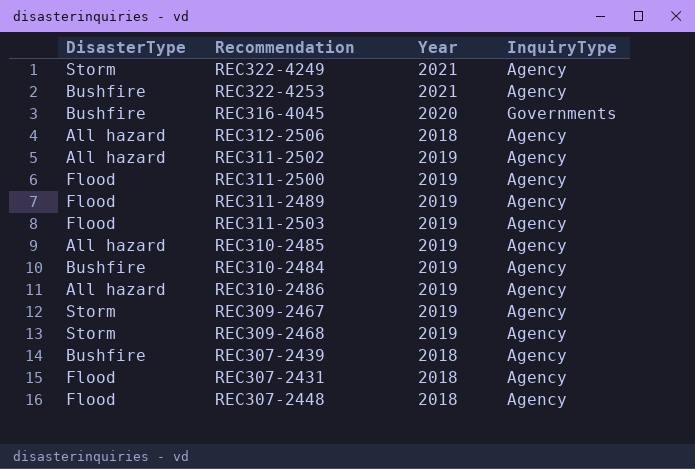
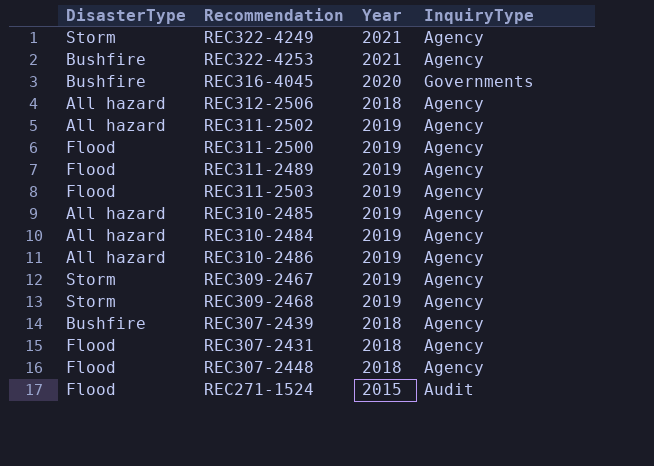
REC310-2484 | DisasterType: Bushfire -> All hazard
row REC271-1524: none -> Flood | 2015 | Audit

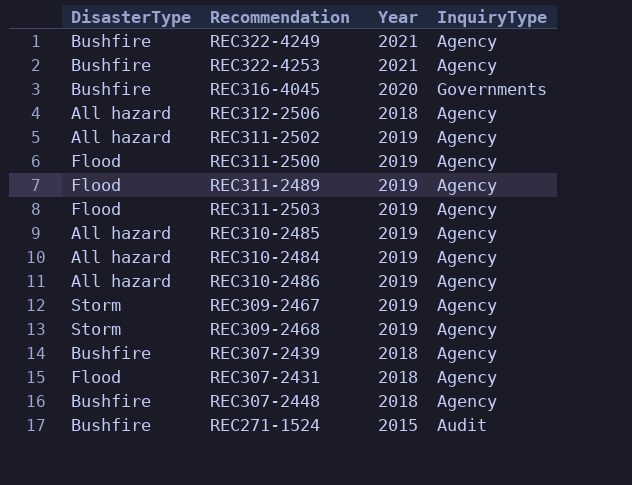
REC322-4249 | DisasterType: Storm -> Bushfire
REC307-2448 | DisasterType: Flood -> Bushfire
REC271-1524 | DisasterType: Flood -> Bushfire

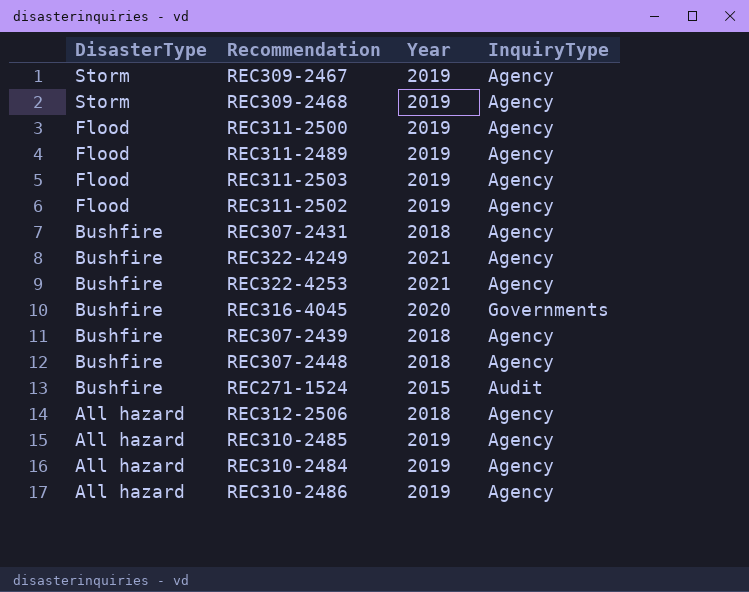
row order: none -> DisasterType descending
REC311-2502 | DisasterType: All hazard -> Flood
REC307-2431 | DisasterType: Flood -> Bushfire

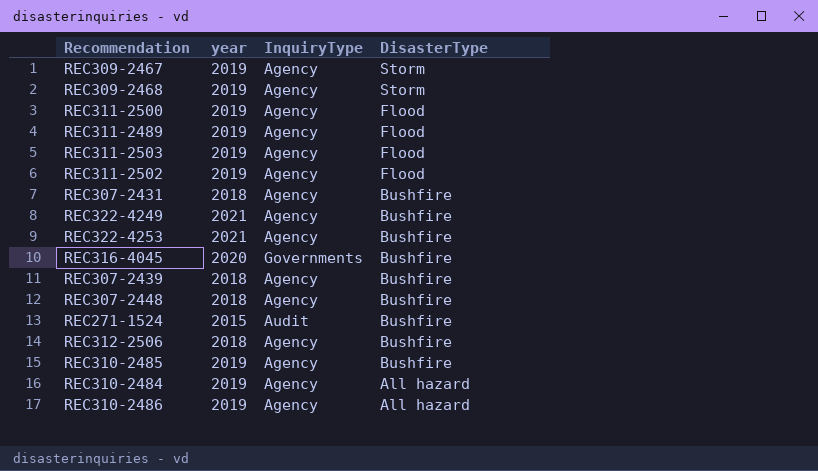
column name: Year -> year
column DisasterType | position: 1 -> 4
REC312-2506 | DisasterType: All hazard -> Bushfire
REC310-2485 | DisasterType: All hazard -> Bushfire

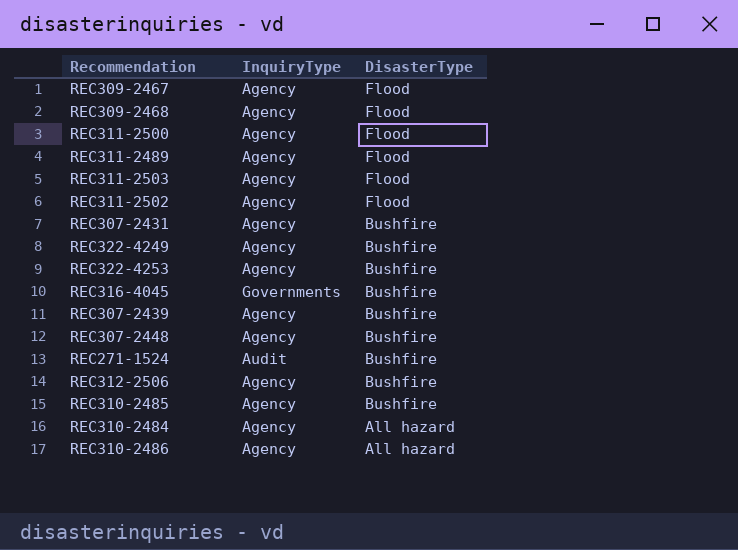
column year | position: 2 -> none
REC309-2467 | DisasterType: Storm -> Flood
REC309-2468 | DisasterType: Storm -> Flood

